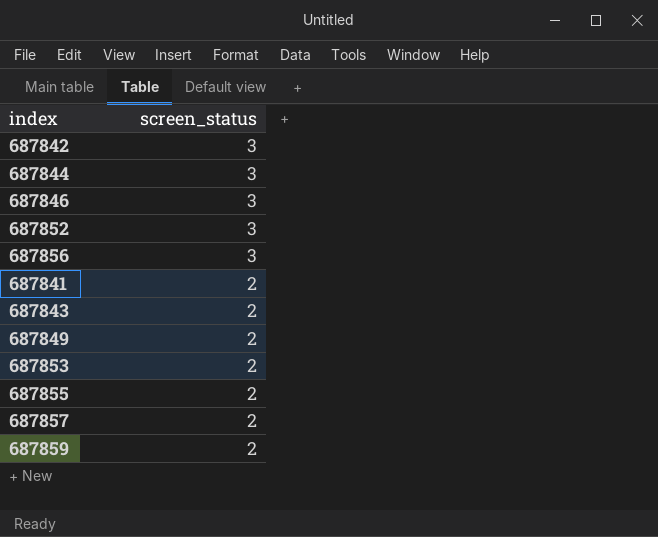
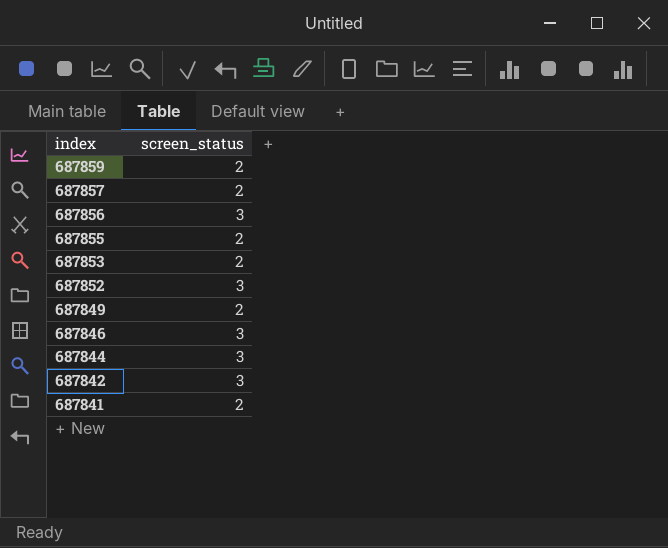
row order: screen_status descending -> index descending
row 687843: 2 -> none

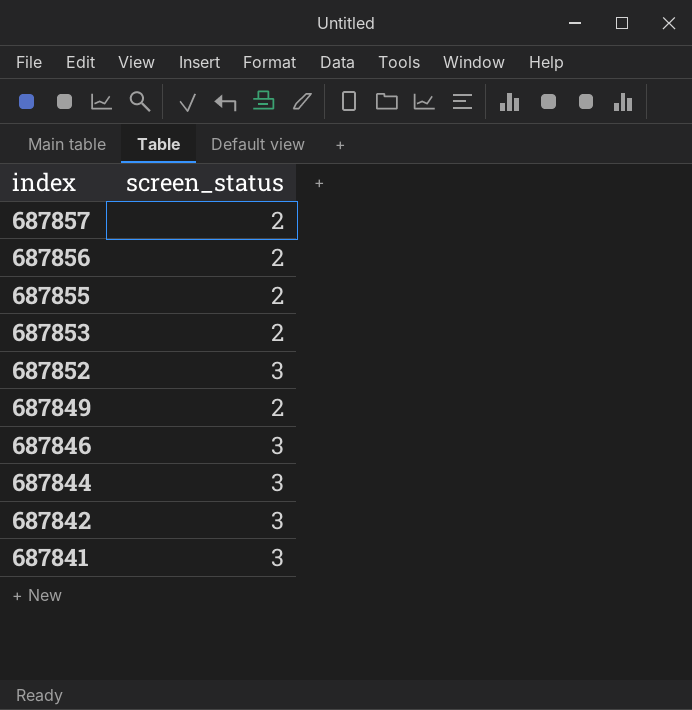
row 687859: 2 -> none
687856 | screen_status: 3 -> 2
687841 | screen_status: 2 -> 3

